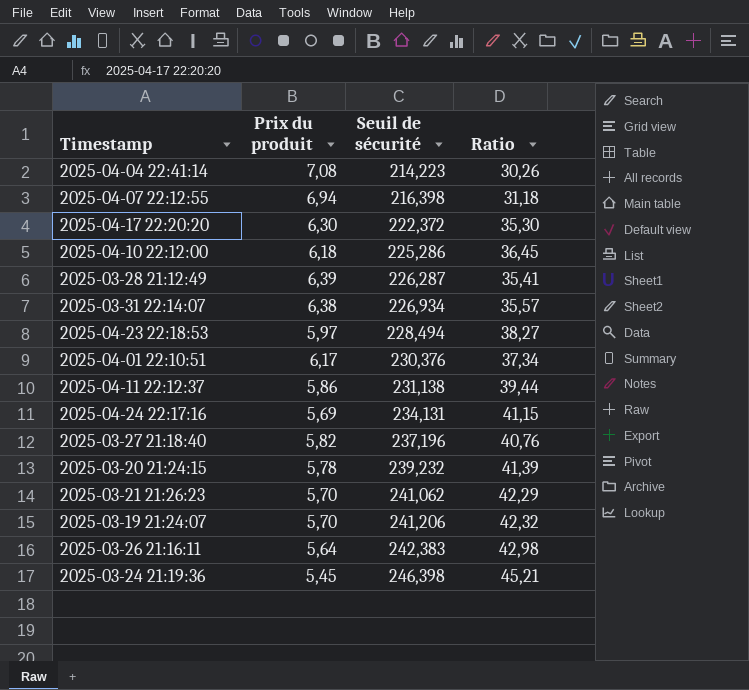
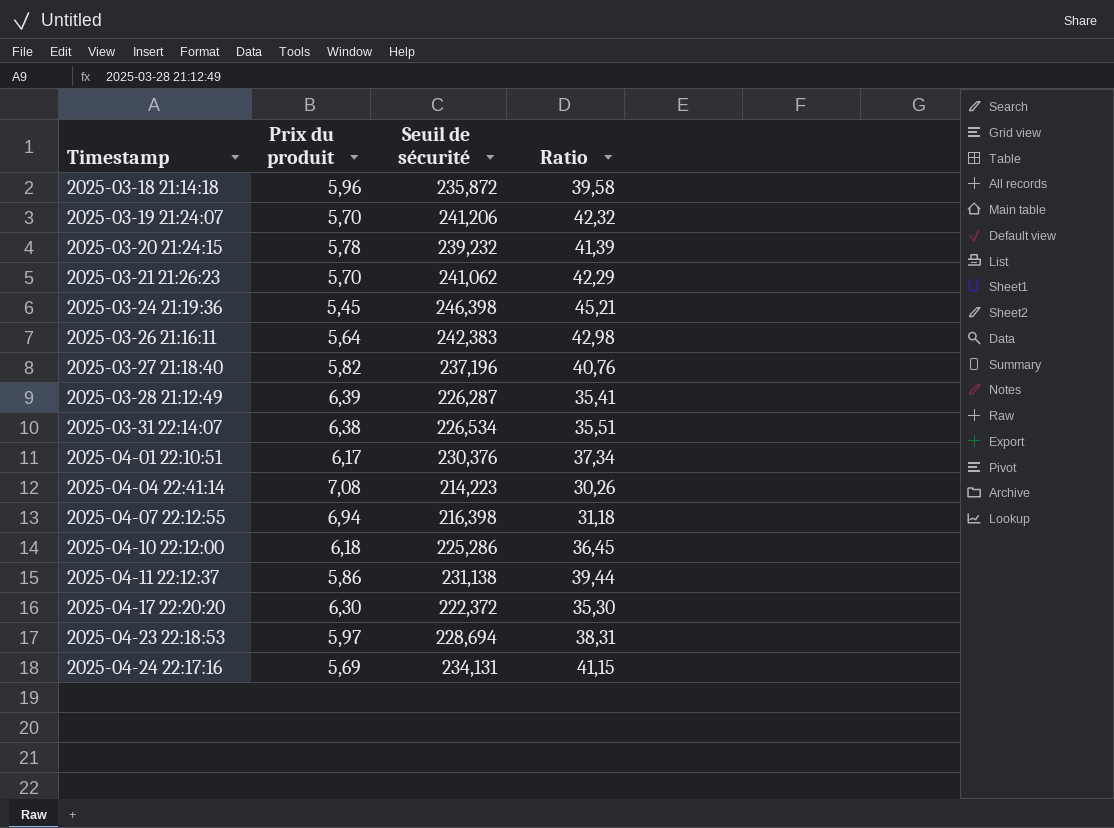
row order: Seuil de sécurité ascending -> Timestamp ascending
row 2025-03-18 21:14:18: none -> 5,96 | 235,872 | 39,58
2025-03-31 22:14:07 | Seuil de sécurité: 226,934 -> 226,534
2025-03-31 22:14:07 | Ratio: 35,57 -> 35,51
2025-04-23 22:18:53 | Seuil de sécurité: 228,494 -> 228,694
2025-04-23 22:18:53 | Ratio: 38,27 -> 38,31

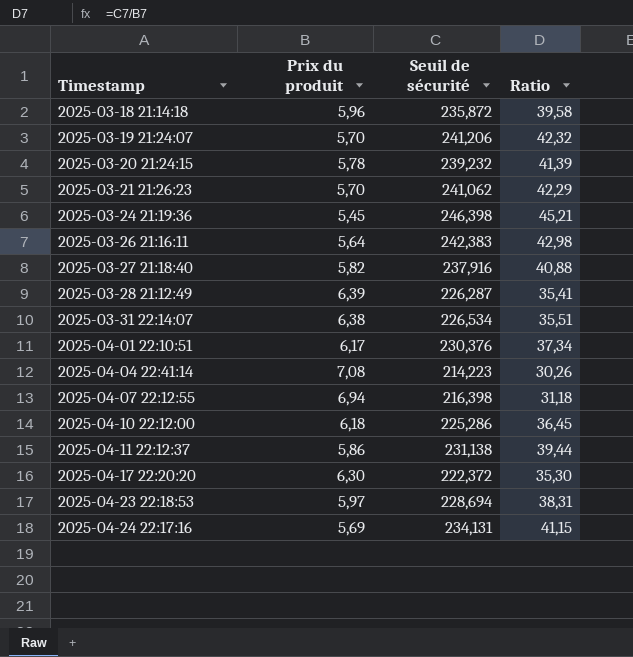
2025-03-27 21:18:40 | Seuil de sécurité: 237,196 -> 237,916
2025-03-27 21:18:40 | Ratio: 40,76 -> 40,88

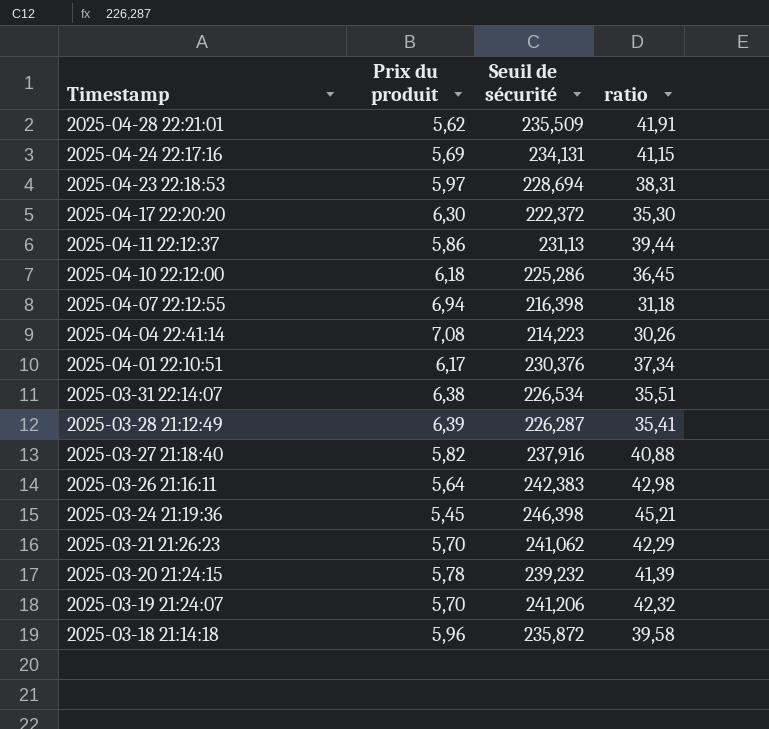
row order: Timestamp ascending -> Timestamp descending
column name: Ratio -> ratio
row 2025-04-28 22:21:01: none -> 5,62 | 235,509 | 41,91
2025-04-11 22:12:37 | Seuil de sécurité: 231,138 -> 231,13

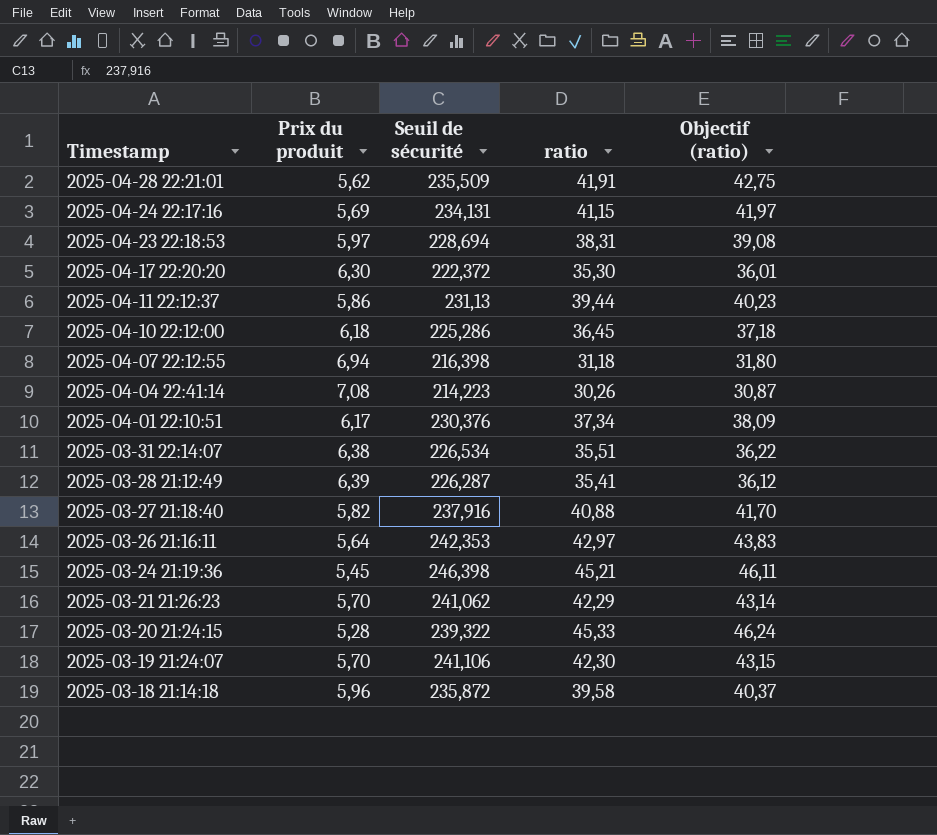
column Objectif (ratio) | formula: none -> [ratio] * 1,02
2025-03-26 21:16:11 | Seuil de sécurité: 242,383 -> 242,353
2025-03-26 21:16:11 | ratio: 42,98 -> 42,97
2025-03-20 21:24:15 | Prix du produit: 5,78 -> 5,28
2025-03-20 21:24:15 | Seuil de sécurité: 239,232 -> 239,322
2025-03-20 21:24:15 | ratio: 41,39 -> 45,33
2025-03-19 21:24:07 | Seuil de sécurité: 241,206 -> 241,106
2025-03-19 21:24:07 | ratio: 42,32 -> 42,30

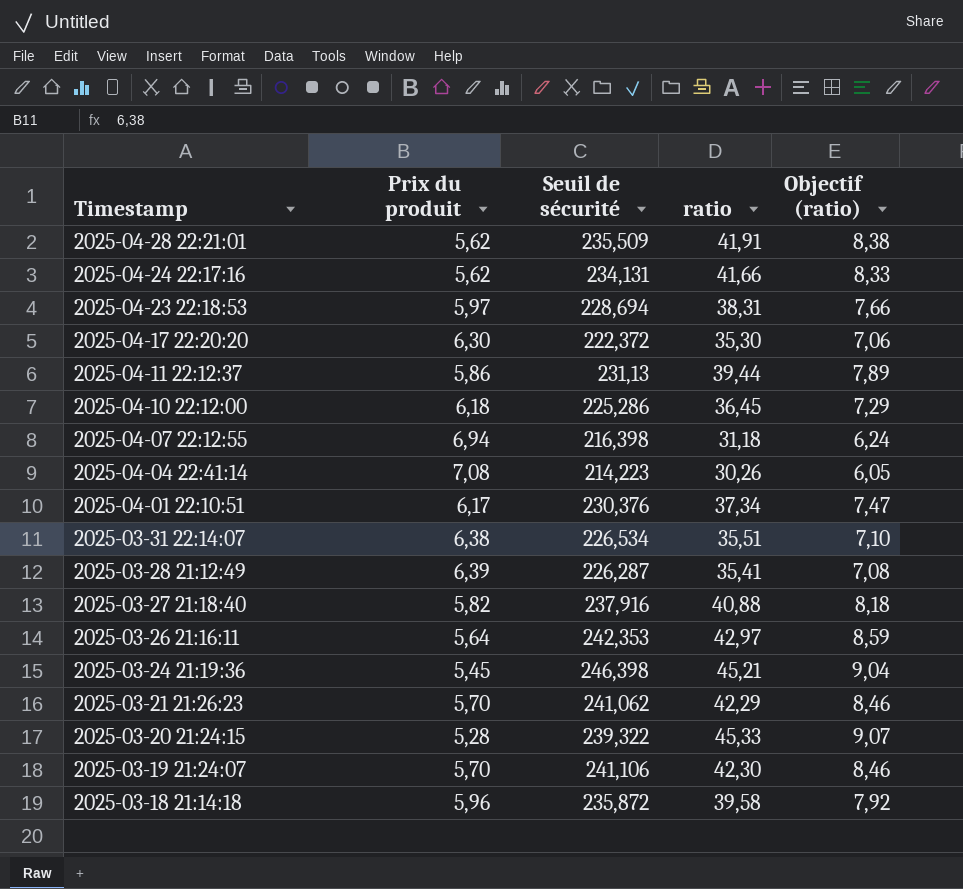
column Objectif (ratio) | formula: [ratio] * 1,02 -> [ratio] * 0,2
2025-04-24 22:17:16 | Prix du produit: 5,69 -> 5,62
2025-04-24 22:17:16 | ratio: 41,15 -> 41,66

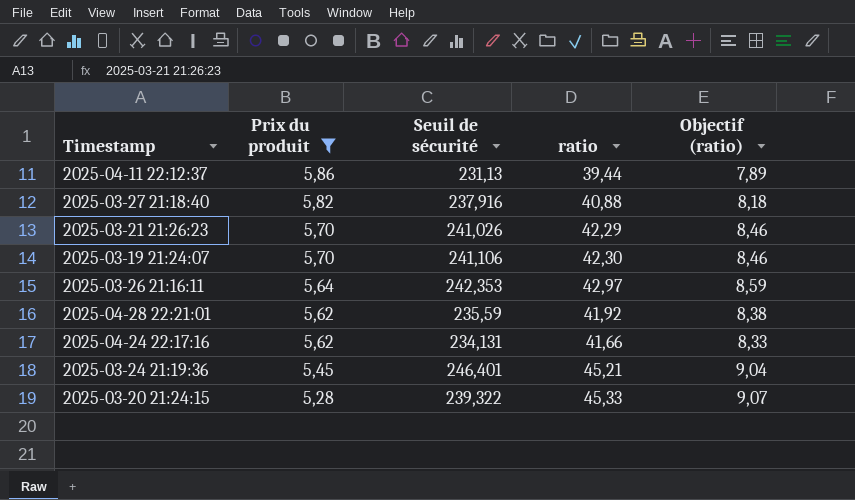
filter: none -> Prix du produit <= 5,86
row order: Timestamp descending -> Prix du produit descending
2025-03-21 21:26:23 | Seuil de sécurité: 241,062 -> 241,026
2025-04-28 22:21:01 | Seuil de sécurité: 235,509 -> 235,59
2025-04-28 22:21:01 | ratio: 41,91 -> 41,92
2025-03-24 21:19:36 | Seuil de sécurité: 246,398 -> 246,401

